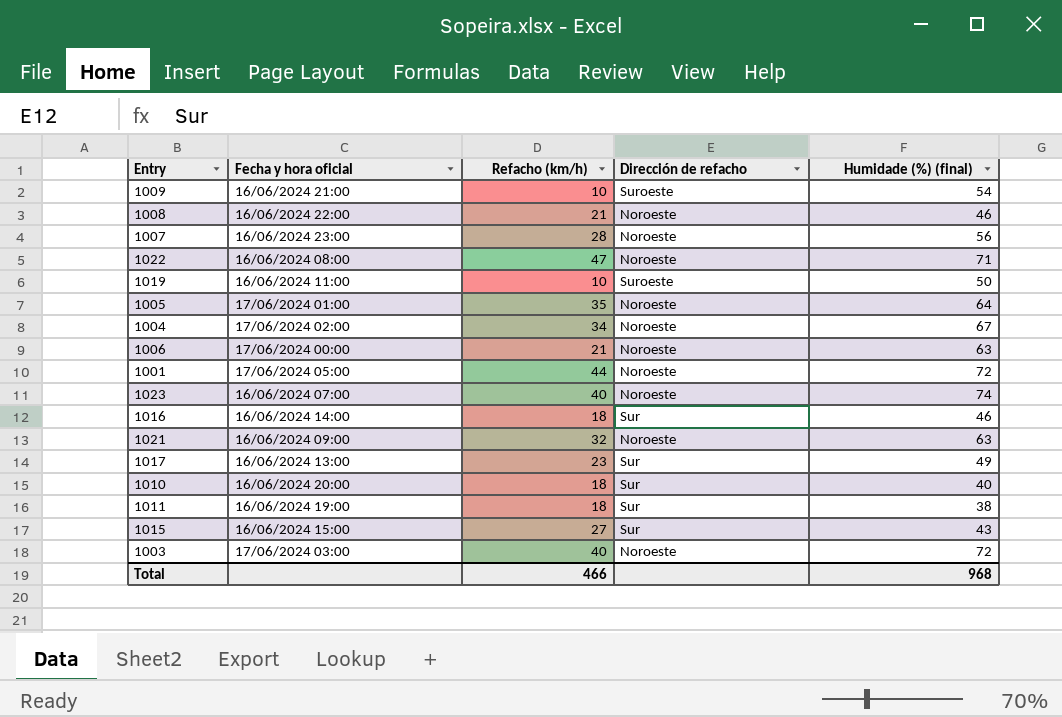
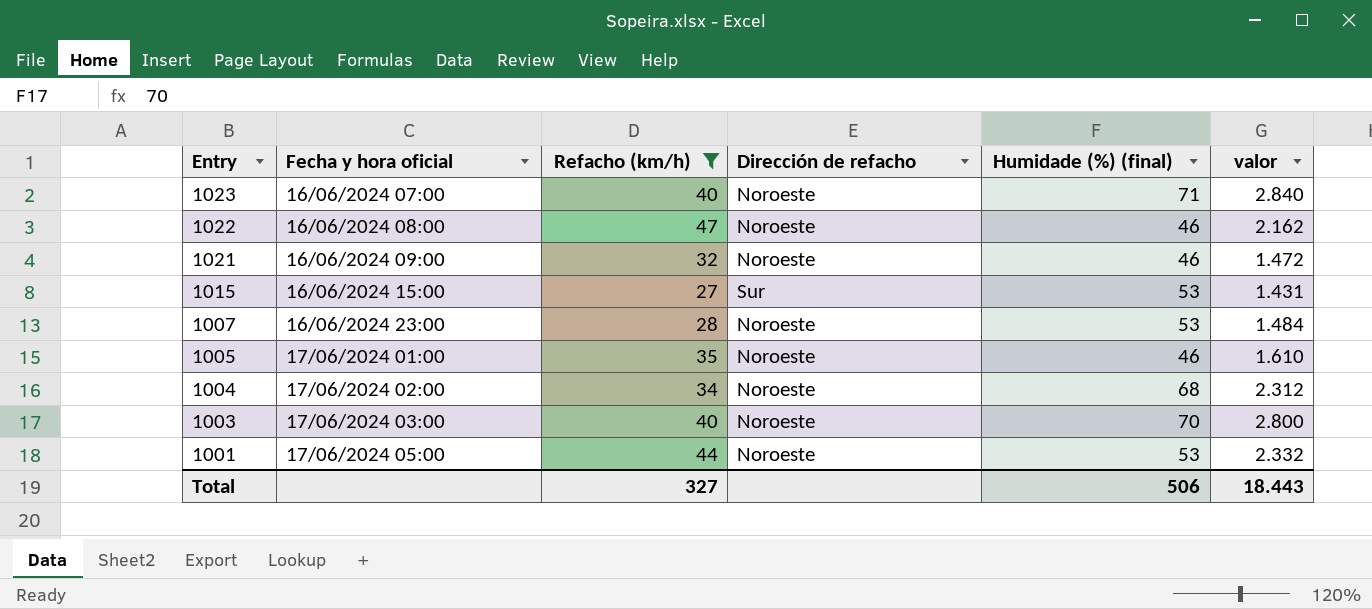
filter: none -> Refacho (km/h) >= 27
row order: none -> Entry descending
column valor | formula: none -> [Refacho (km/h)] * [Humidade (%) (final)]
1023 | Humidade (%) (final): 74 -> 71
1022 | Humidade (%) (final): 71 -> 46
1021 | Humidade (%) (final): 63 -> 46
1015 | Humidade (%) (final): 43 -> 53
1007 | Humidade (%) (final): 56 -> 53
1005 | Humidade (%) (final): 64 -> 46
1004 | Humidade (%) (final): 67 -> 68
1003 | Humidade (%) (final): 72 -> 70
1001 | Humidade (%) (final): 72 -> 53
Total | Refacho (km/h): 466 -> 327
Total | Humidade (%) (final): 968 -> 506

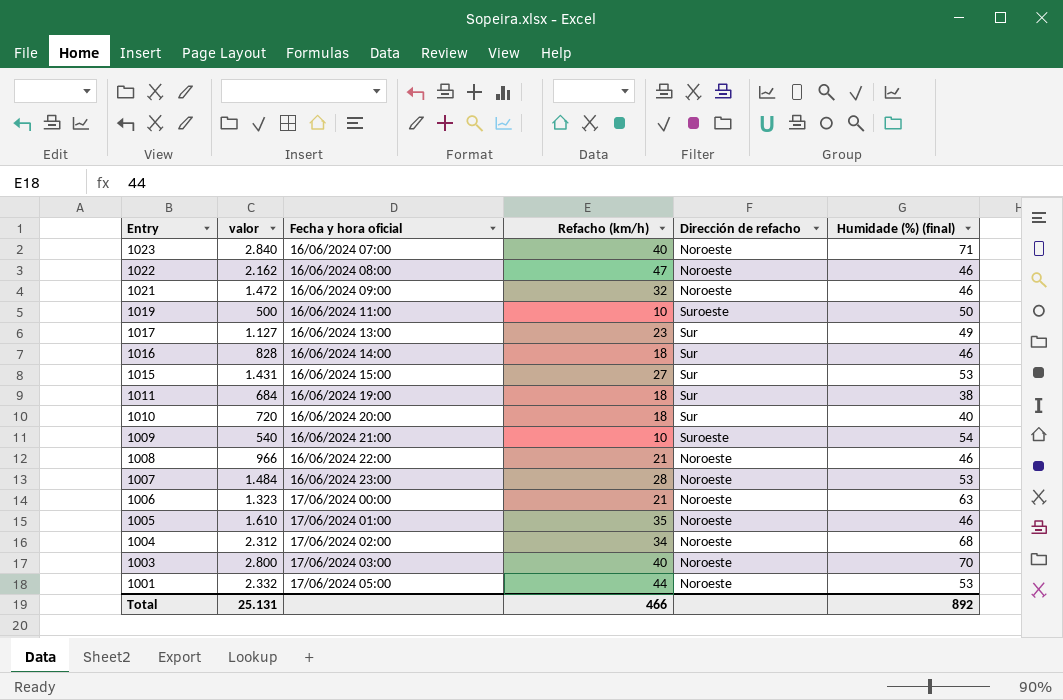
filter: Refacho (km/h) >= 27 -> none
column valor | position: 6 -> 2
Total | valor: 18.443 -> 25.131
Total | Refacho (km/h): 327 -> 466
Total | Humidade (%) (final): 506 -> 892

